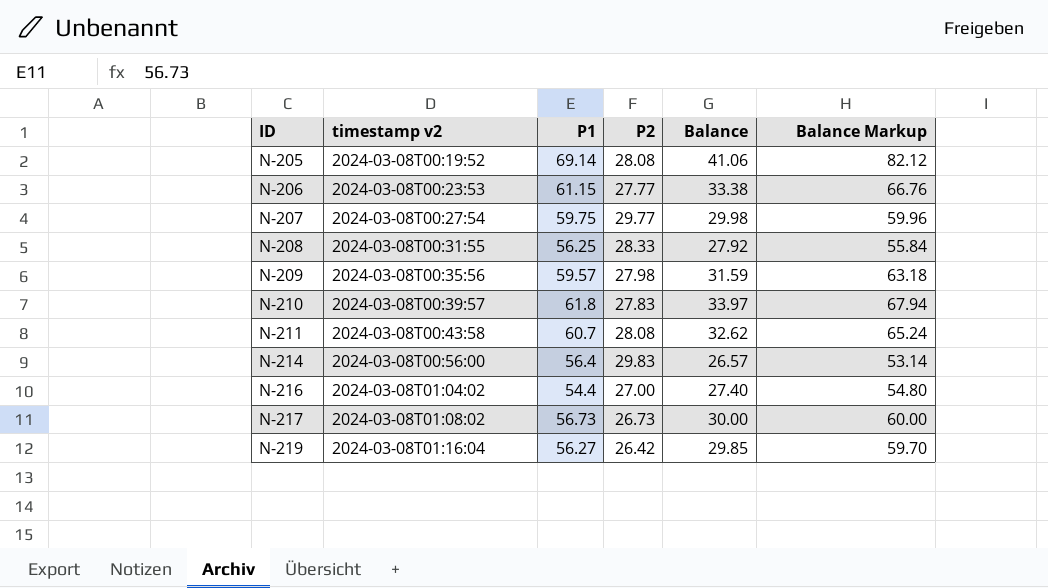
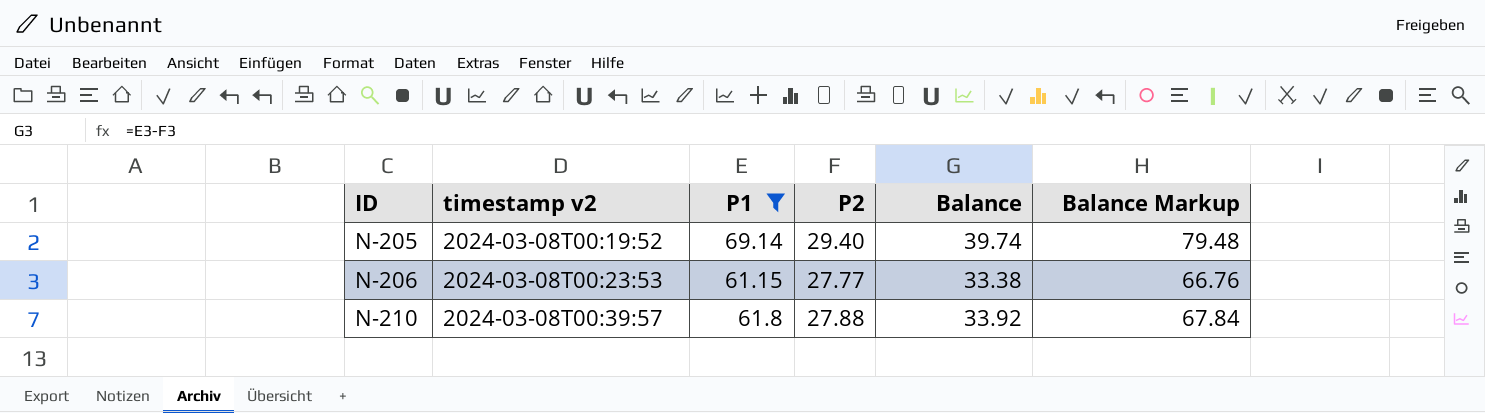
filter: none -> P1 >= 61.15
N-205 | P2: 28.08 -> 29.40
N-205 | Balance: 41.06 -> 39.74
N-205 | Balance Markup: 82.12 -> 79.48
N-210 | P2: 27.83 -> 27.88
N-210 | Balance: 33.97 -> 33.92
N-210 | Balance Markup: 67.94 -> 67.84

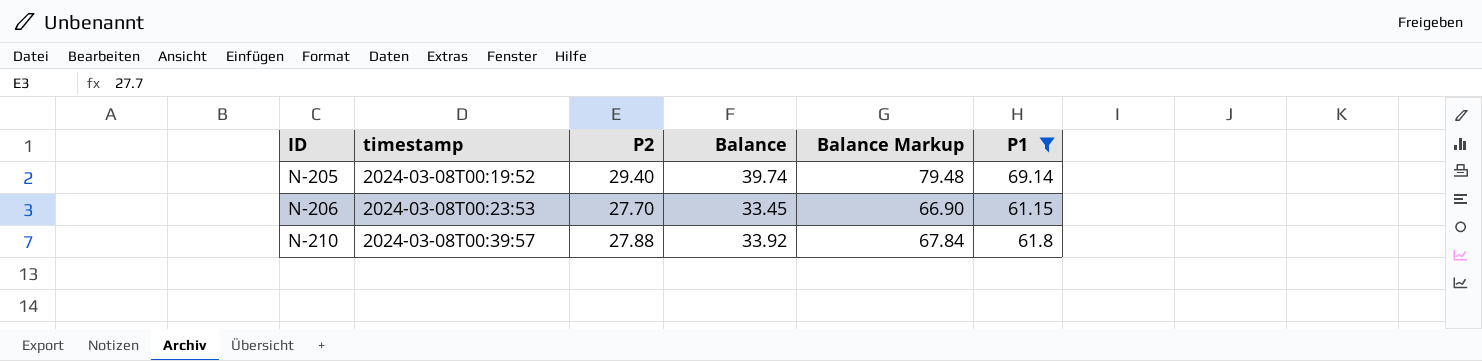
column name: timestamp v2 -> timestamp
column P1 | position: 3 -> 6
N-206 | P2: 27.77 -> 27.70
N-206 | Balance: 33.38 -> 33.45
N-206 | Balance Markup: 66.76 -> 66.90

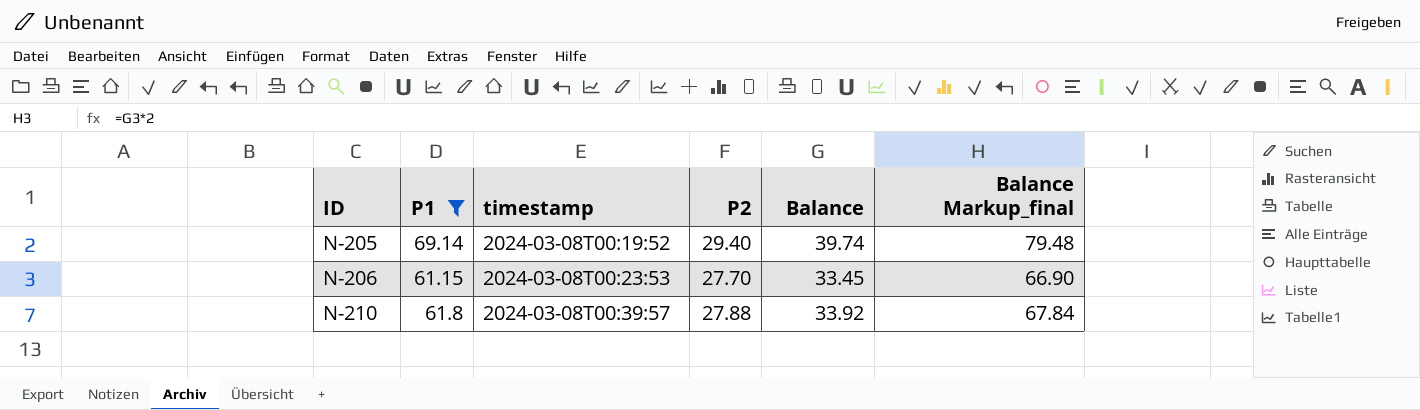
column P1 | position: 6 -> 2
column name: Balance Markup -> Balance Markup_final

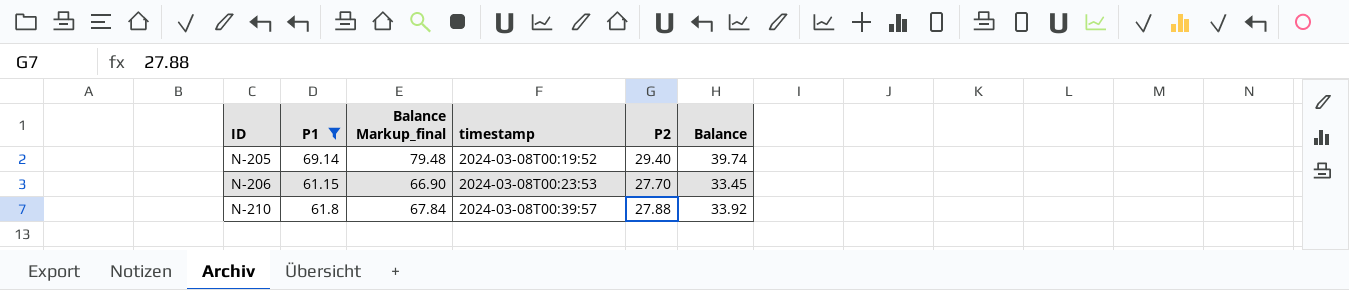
column Balance Markup_final | position: 6 -> 3

